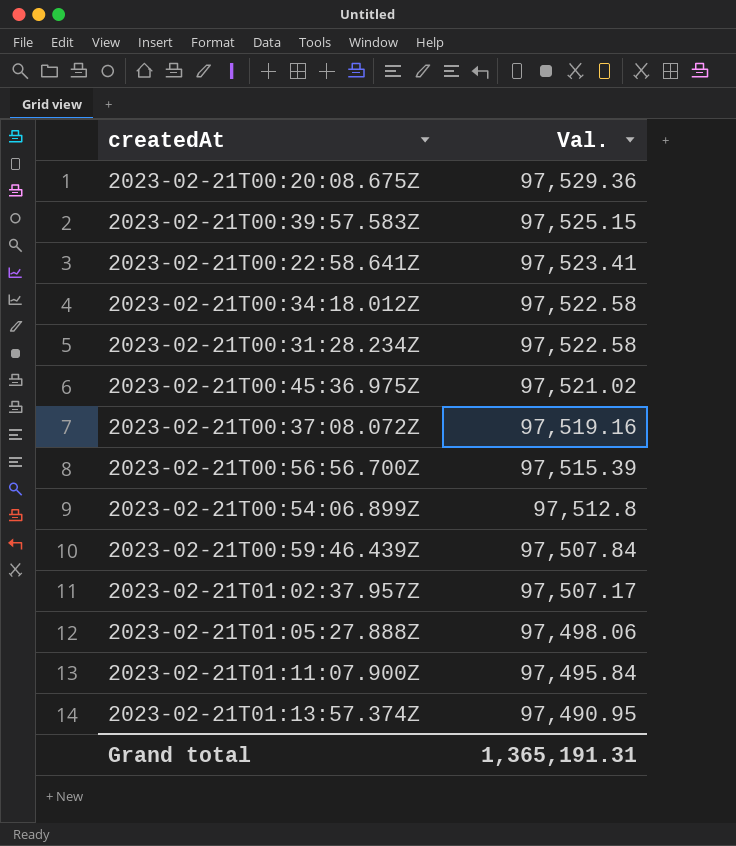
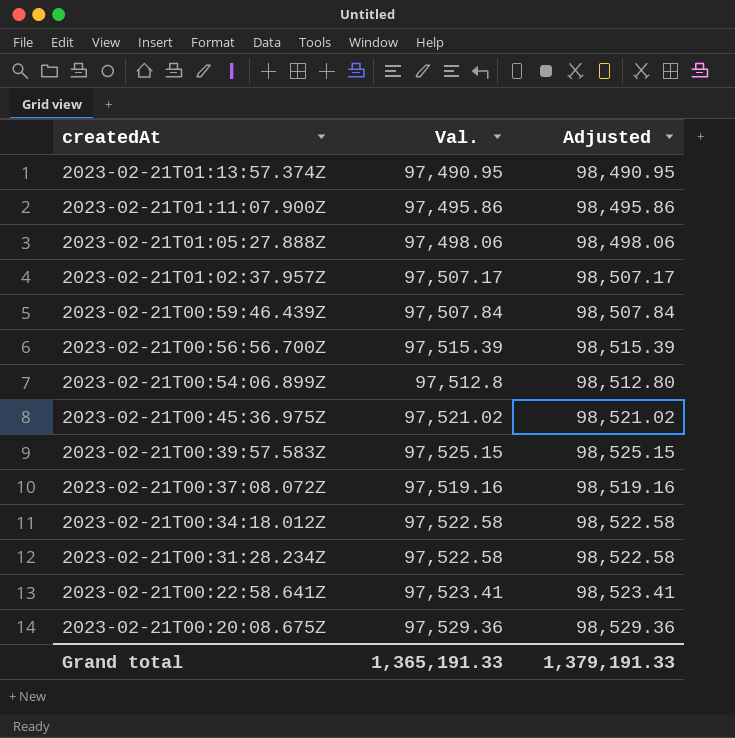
row order: Val. descending -> createdAt descending
column Adjusted | formula: none -> [Val.] + 1000
2023-02-21T01:11:07.900Z | Val.: 97,495.84 -> 97,495.86
Grand total | Val.: 1,365,191.31 -> 1,365,191.33

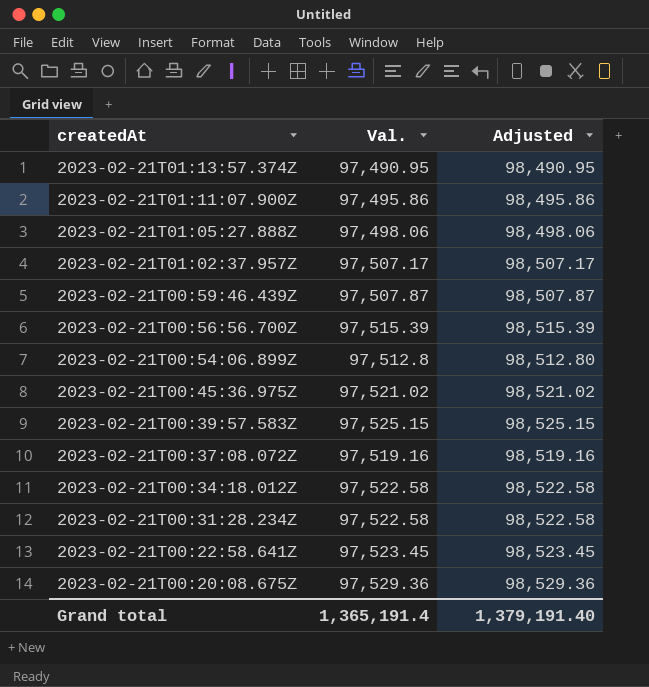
2023-02-21T00:59:46.439Z | Val.: 97,507.84 -> 97,507.87
2023-02-21T00:59:46.439Z | Adjusted: 98,507.84 -> 98,507.87
2023-02-21T00:22:58.641Z | Val.: 97,523.41 -> 97,523.45
2023-02-21T00:22:58.641Z | Adjusted: 98,523.41 -> 98,523.45
Grand total | Val.: 1,365,191.33 -> 1,365,191.4
Grand total | Adjusted: 1,379,191.33 -> 1,379,191.40

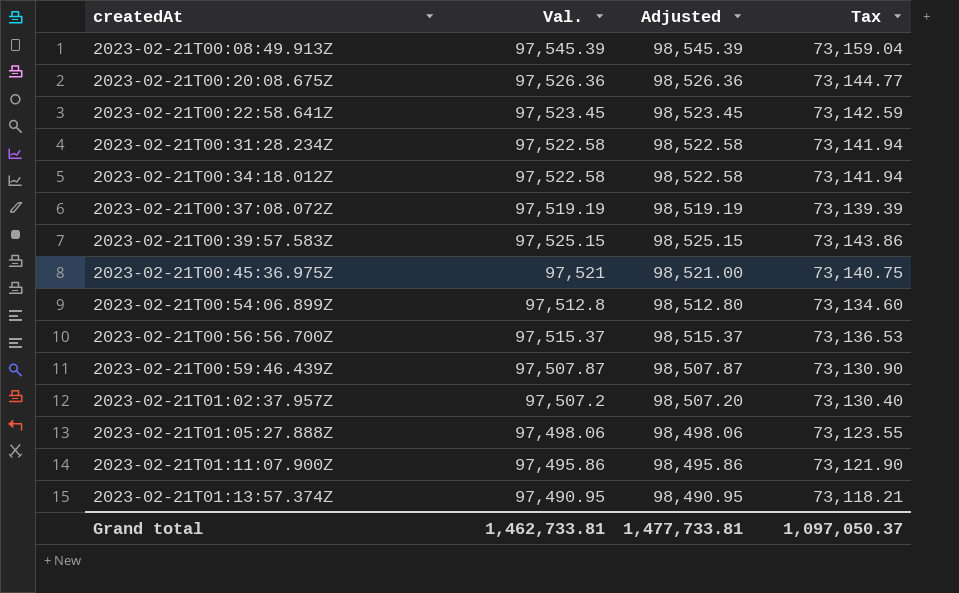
row order: createdAt descending -> createdAt ascending
column Tax | formula: none -> [Val.] * 0.75
row 2023-02-21T00:08:49.913Z: none -> 97,545.39 | 98,545.39 | 73,159.04
2023-02-21T00:20:08.675Z | Val.: 97,529.36 -> 97,526.36
2023-02-21T00:20:08.675Z | Adjusted: 98,529.36 -> 98,526.36
2023-02-21T00:37:08.072Z | Val.: 97,519.16 -> 97,519.19
2023-02-21T00:37:08.072Z | Adjusted: 98,519.16 -> 98,519.19
2023-02-21T00:45:36.975Z | Val.: 97,521.02 -> 97,521
2023-02-21T00:45:36.975Z | Adjusted: 98,521.02 -> 98,521.00
2023-02-21T00:56:56.700Z | Val.: 97,515.39 -> 97,515.37
2023-02-21T00:56:56.700Z | Adjusted: 98,515.39 -> 98,515.37
2023-02-21T01:02:37.957Z | Val.: 97,507.17 -> 97,507.2
2023-02-21T01:02:37.957Z | Adjusted: 98,507.17 -> 98,507.20
Grand total | Val.: 1,365,191.4 -> 1,462,733.81
Grand total | Adjusted: 1,379,191.40 -> 1,477,733.81

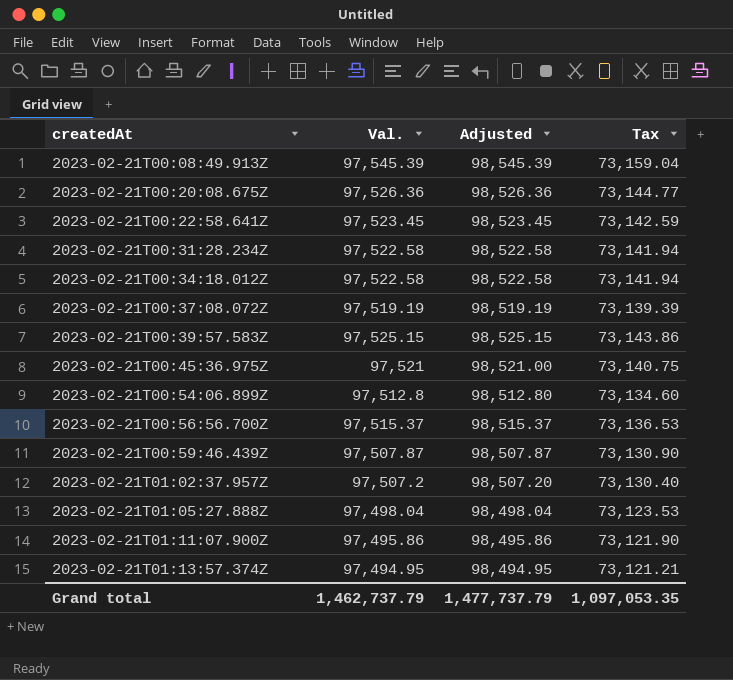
2023-02-21T01:05:27.888Z | Val.: 97,498.06 -> 97,498.04
2023-02-21T01:05:27.888Z | Adjusted: 98,498.06 -> 98,498.04
2023-02-21T01:05:27.888Z | Tax: 73,123.55 -> 73,123.53
2023-02-21T01:13:57.374Z | Val.: 97,490.95 -> 97,494.95
2023-02-21T01:13:57.374Z | Adjusted: 98,490.95 -> 98,494.95
2023-02-21T01:13:57.374Z | Tax: 73,118.21 -> 73,121.21
Grand total | Val.: 1,462,733.81 -> 1,462,737.79
Grand total | Adjusted: 1,477,733.81 -> 1,477,737.79
Grand total | Tax: 1,097,050.37 -> 1,097,053.35

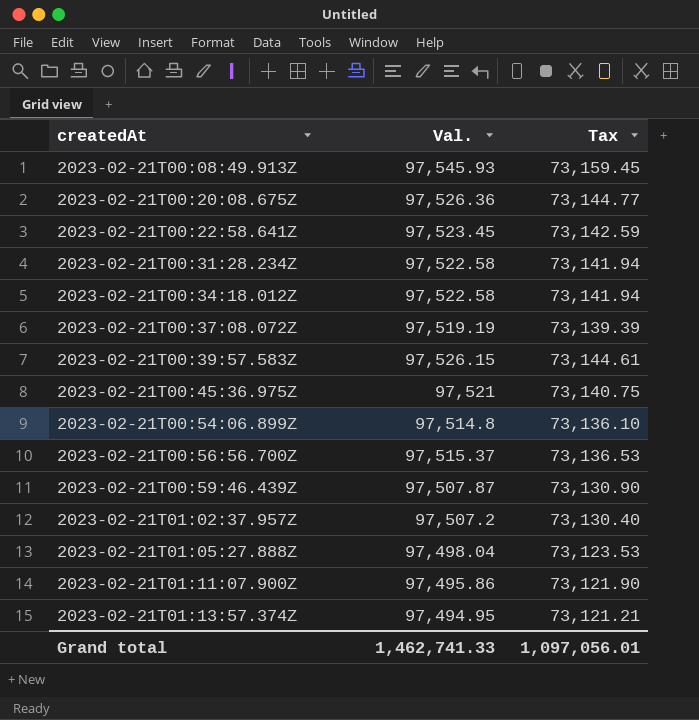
column Adjusted | formula: [Val.] + 1000 -> none
2023-02-21T00:08:49.913Z | Val.: 97,545.39 -> 97,545.93
2023-02-21T00:08:49.913Z | Tax: 73,159.04 -> 73,159.45
2023-02-21T00:39:57.583Z | Val.: 97,525.15 -> 97,526.15
2023-02-21T00:39:57.583Z | Tax: 73,143.86 -> 73,144.61
2023-02-21T00:54:06.899Z | Val.: 97,512.8 -> 97,514.8
2023-02-21T00:54:06.899Z | Tax: 73,134.60 -> 73,136.10
Grand total | Val.: 1,462,737.79 -> 1,462,741.33
Grand total | Tax: 1,097,053.35 -> 1,097,056.01

